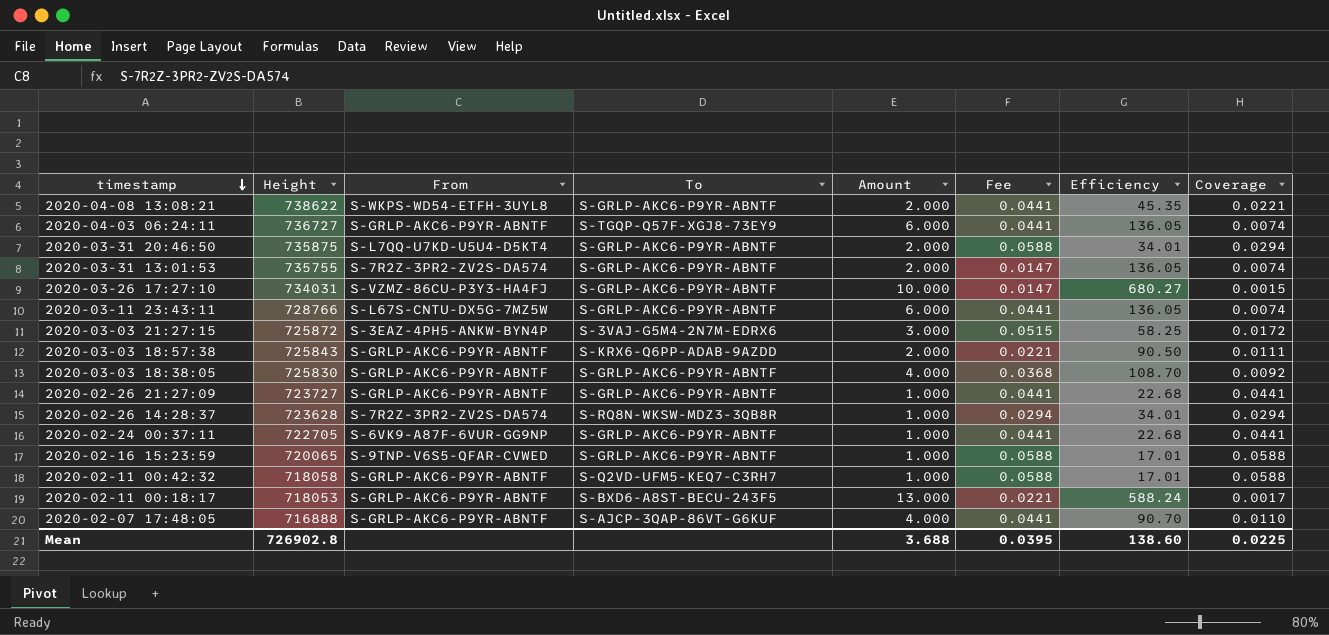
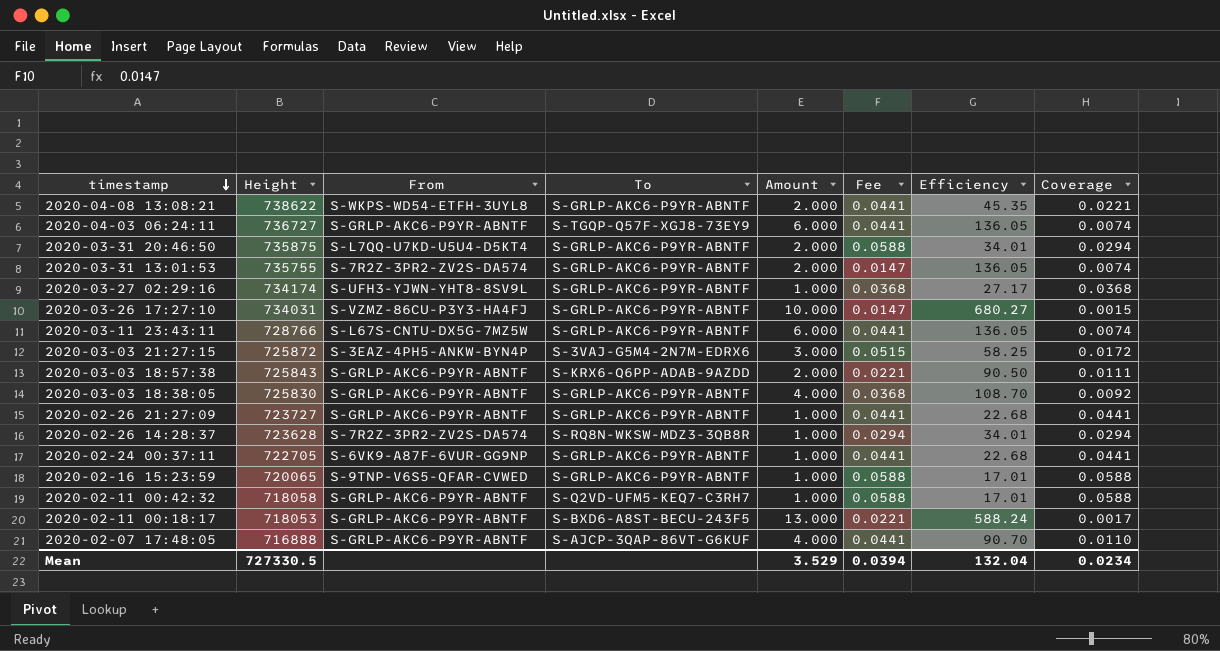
row 2020-03-27 02:29:16: none -> 734174 | S-UFH3-YJWN-YHT8-8SV9L | S-GRLP-AKC6-P9YR-ABNTF | 1.000 | 0.0368 | 27.17 | 0.0368
Mean | Height: 726902.8 -> 727330.5
Mean | Amount: 3.688 -> 3.529
Mean | Fee: 0.0395 -> 0.0394
Mean | Efficiency: 138.60 -> 132.04
Mean | Coverage: 0.0225 -> 0.0234

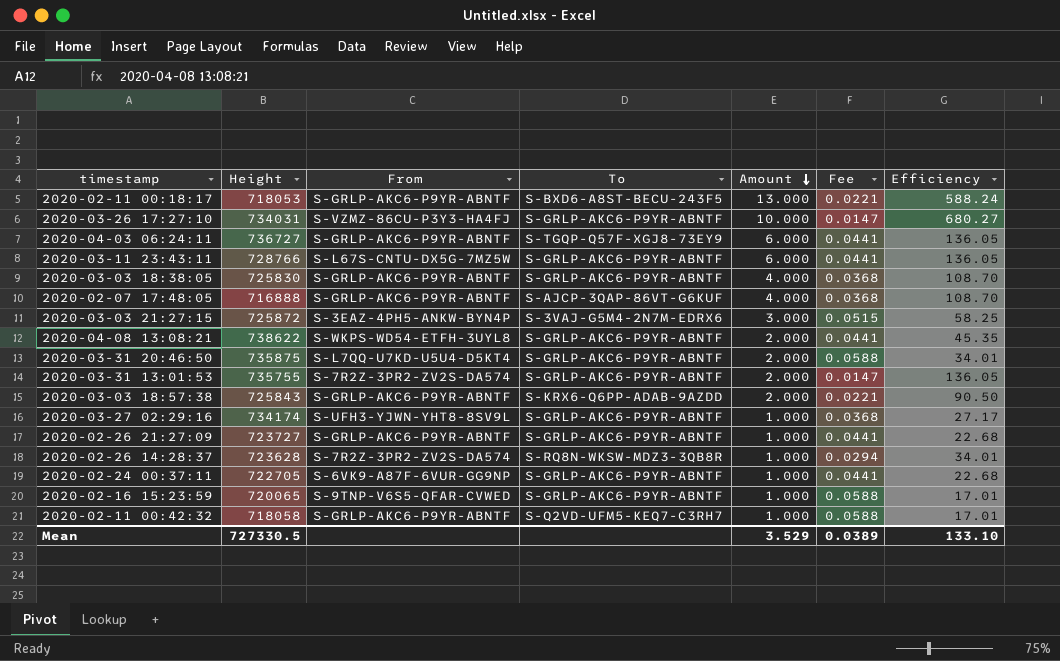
row order: timestamp descending -> Amount descending
column Coverage | formula: [Fee] / [Amount] -> none
2020-02-07 17:48:05 | Fee: 0.0441 -> 0.0368
2020-02-07 17:48:05 | Efficiency: 90.70 -> 108.70
Mean | Fee: 0.0394 -> 0.0389
Mean | Efficiency: 132.04 -> 133.10

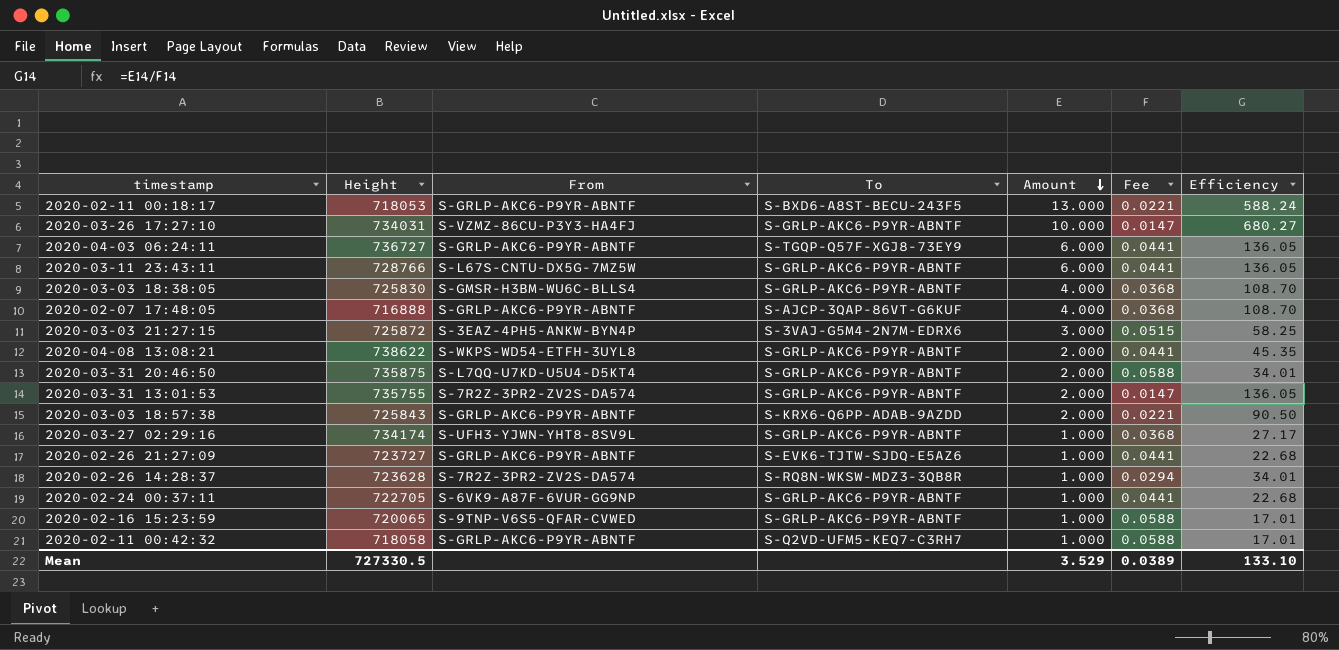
2020-03-03 18:38:05 | From: S-GRLP-AKC6-P9YR-ABNTF -> S-GMSR-H3BM-WU6C-BLLS4
2020-02-26 21:27:09 | To: S-GRLP-AKC6-P9YR-ABNTF -> S-EVK6-TJTW-SJDQ-E5AZ6

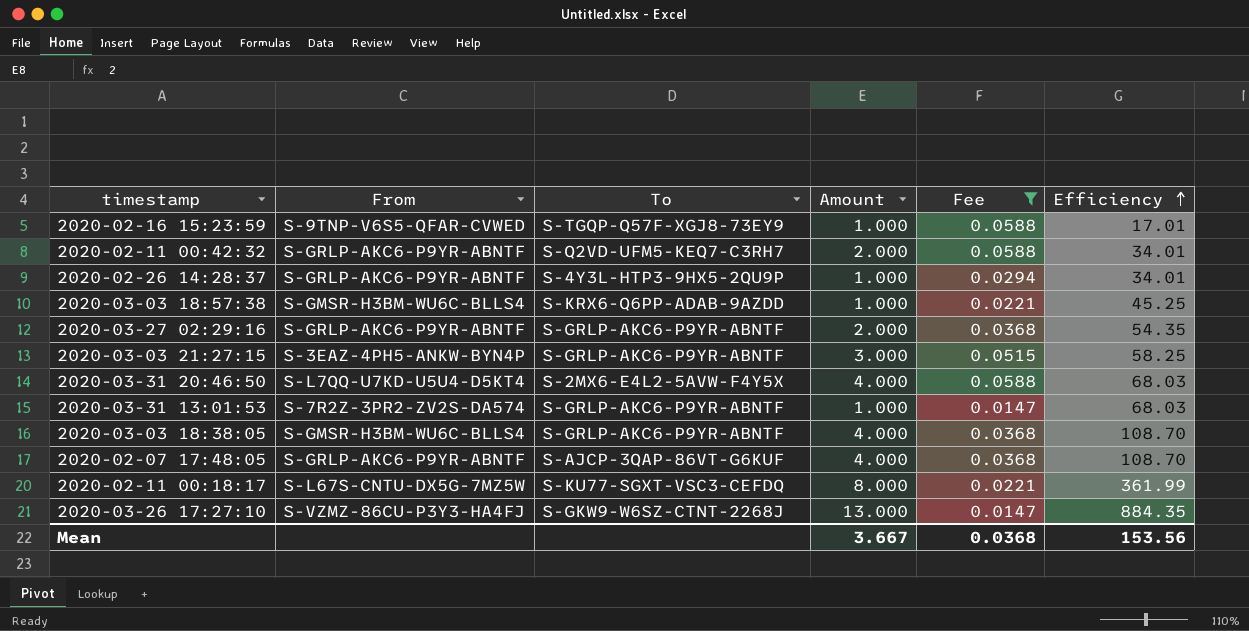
filter: none -> Fee != 0.0441
row order: Amount descending -> Efficiency ascending
column Height | position: 2 -> none
2020-02-16 15:23:59 | To: S-GRLP-AKC6-P9YR-ABNTF -> S-TGQP-Q57F-XGJ8-73EY9
2020-02-11 00:42:32 | Amount: 1.000 -> 2.000
2020-02-11 00:42:32 | Efficiency: 17.01 -> 34.01
2020-02-26 14:28:37 | From: S-7R2Z-3PR2-ZV2S-DA574 -> S-GRLP-AKC6-P9YR-ABNTF
2020-02-26 14:28:37 | To: S-RQ8N-WKSW-MDZ3-3QB8R -> S-4Y3L-HTP3-9HX5-2QU9P
2020-03-03 18:57:38 | From: S-GRLP-AKC6-P9YR-ABNTF -> S-GMSR-H3BM-WU6C-BLLS4
2020-03-03 18:57:38 | Amount: 2.000 -> 1.000
2020-03-03 18:57:38 | Efficiency: 90.50 -> 45.25
2020-03-27 02:29:16 | From: S-UFH3-YJWN-YHT8-8SV9L -> S-GRLP-AKC6-P9YR-ABNTF
2020-03-27 02:29:16 | Amount: 1.000 -> 2.000
2020-03-27 02:29:16 | Efficiency: 27.17 -> 54.35
2020-03-03 21:27:15 | To: S-3VAJ-G5M4-2N7M-EDRX6 -> S-GRLP-AKC6-P9YR-ABNTF
2020-03-31 20:46:50 | To: S-GRLP-AKC6-P9YR-ABNTF -> S-2MX6-E4L2-5AVW-F4Y5X
2020-03-31 20:46:50 | Amount: 2.000 -> 4.000
2020-03-31 20:46:50 | Efficiency: 34.01 -> 68.03
2020-03-31 13:01:53 | Amount: 2.000 -> 1.000
2020-03-31 13:01:53 | Efficiency: 136.05 -> 68.03
2020-02-11 00:18:17 | From: S-GRLP-AKC6-P9YR-ABNTF -> S-L67S-CNTU-DX5G-7MZ5W
2020-02-11 00:18:17 | To: S-BXD6-A8ST-BECU-243F5 -> S-KU77-SGXT-VSC3-CEFDQ
2020-02-11 00:18:17 | Amount: 13.000 -> 8.000
2020-02-11 00:18:17 | Efficiency: 588.24 -> 361.99
2020-03-26 17:27:10 | To: S-GRLP-AKC6-P9YR-ABNTF -> S-GKW9-W6SZ-CTNT-2268J
2020-03-26 17:27:10 | Amount: 10.000 -> 13.000
2020-03-26 17:27:10 | Efficiency: 680.27 -> 884.35
Mean | Amount: 3.529 -> 3.667
Mean | Fee: 0.0389 -> 0.0368
Mean | Efficiency: 133.10 -> 153.56

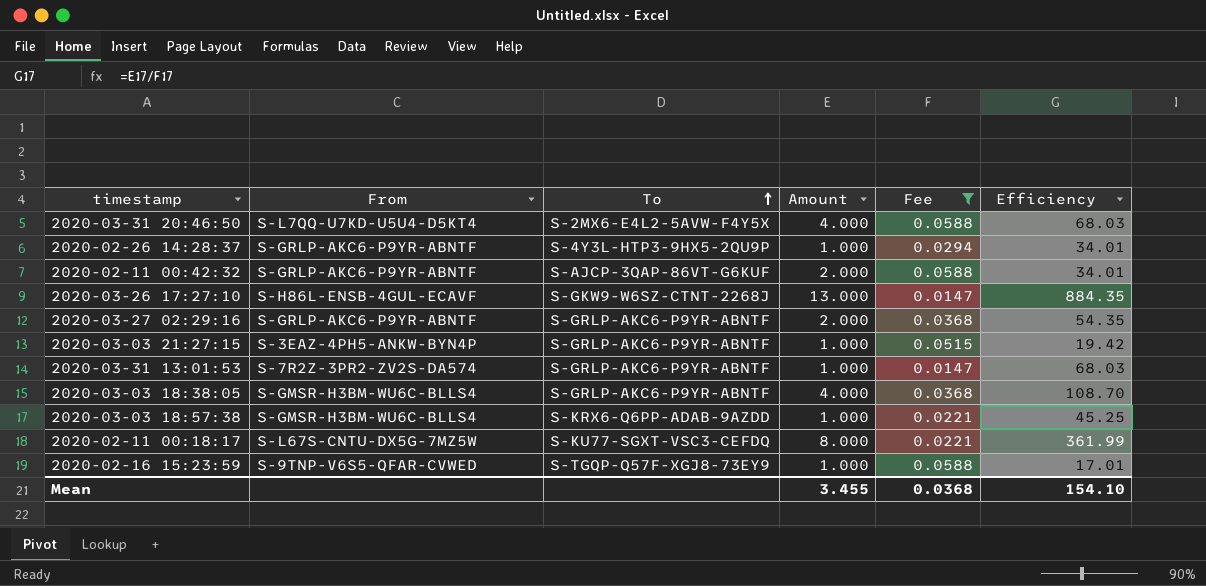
row order: Efficiency ascending -> To ascending
row 2020-02-07 17:48:05: S-GRLP-AKC6-P9YR-ABNTF | S-AJCP-3QAP-86VT-G6KUF | 4.000 | 0.0368 | 108.70 -> none
2020-02-11 00:42:32 | To: S-Q2VD-UFM5-KEQ7-C3RH7 -> S-AJCP-3QAP-86VT-G6KUF
2020-03-26 17:27:10 | From: S-VZMZ-86CU-P3Y3-HA4FJ -> S-H86L-ENSB-4GUL-ECAVF
2020-03-03 21:27:15 | Amount: 3.000 -> 1.000
2020-03-03 21:27:15 | Efficiency: 58.25 -> 19.42
Mean | Amount: 3.667 -> 3.455
Mean | Efficiency: 153.56 -> 154.10

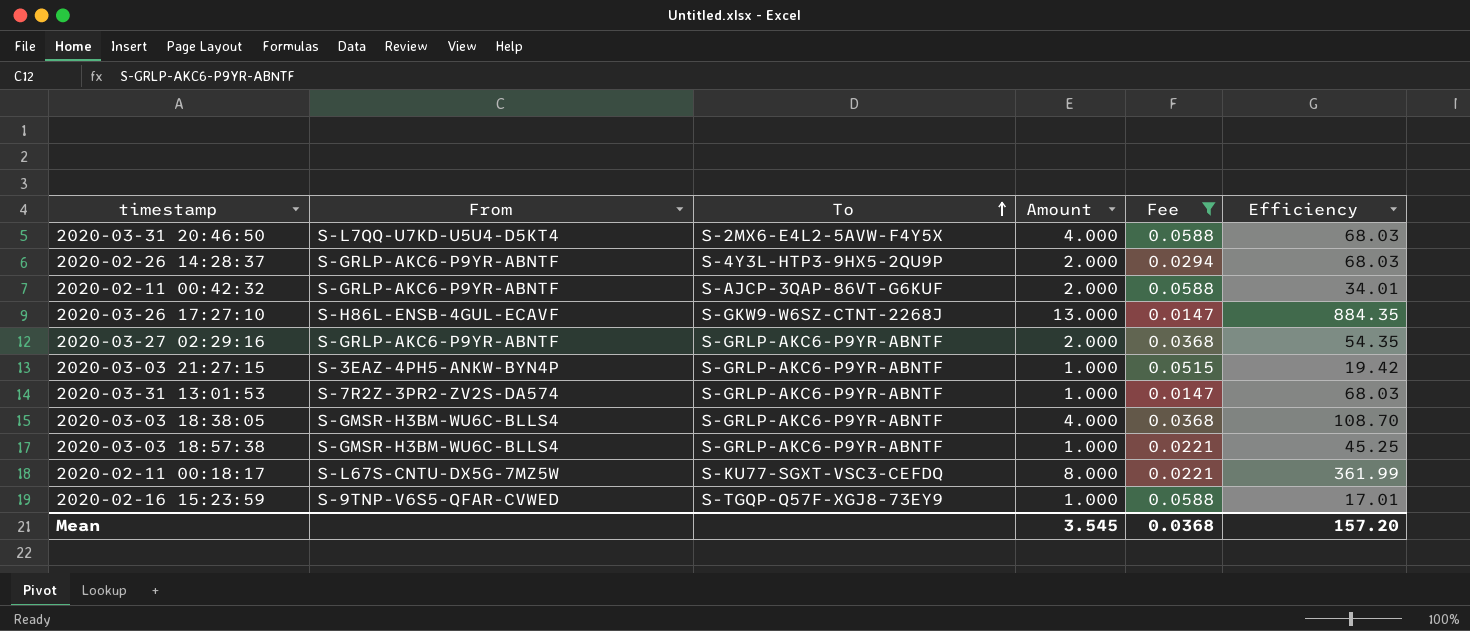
2020-02-26 14:28:37 | Amount: 1.000 -> 2.000
2020-02-26 14:28:37 | Efficiency: 34.01 -> 68.03
2020-03-03 18:57:38 | To: S-KRX6-Q6PP-ADAB-9AZDD -> S-GRLP-AKC6-P9YR-ABNTF
Mean | Amount: 3.455 -> 3.545
Mean | Efficiency: 154.10 -> 157.20

